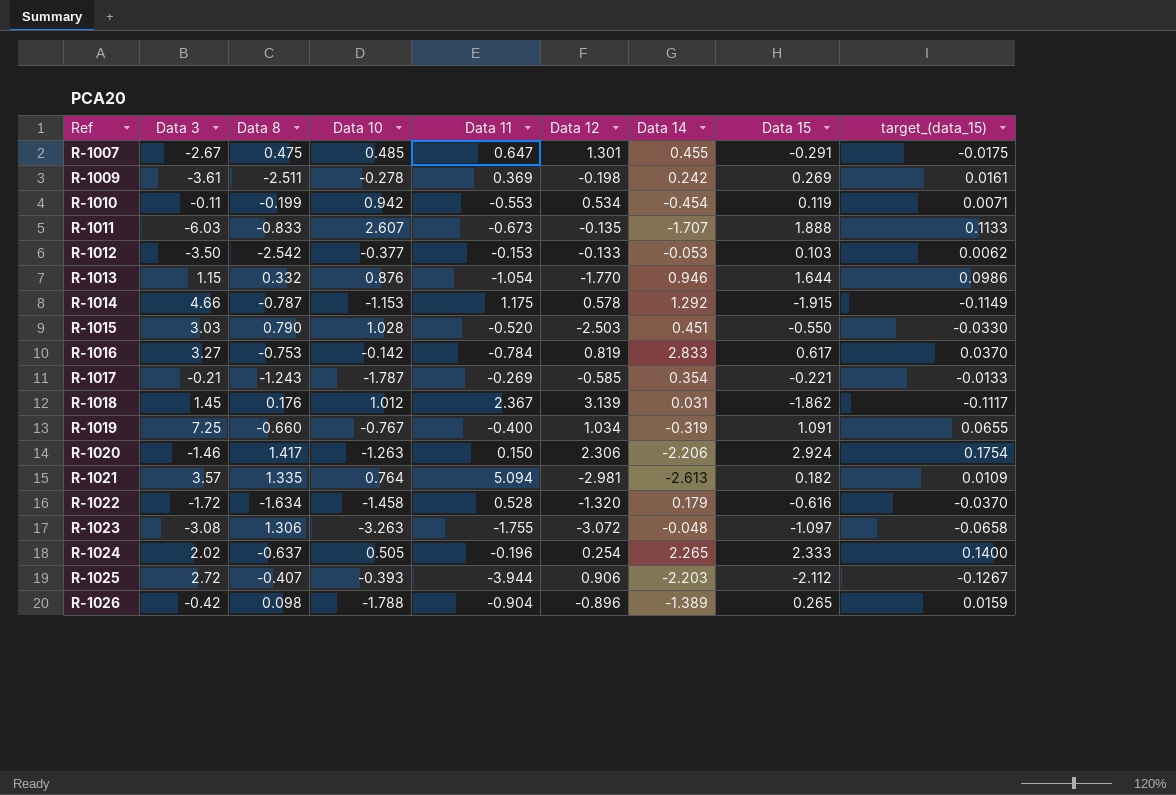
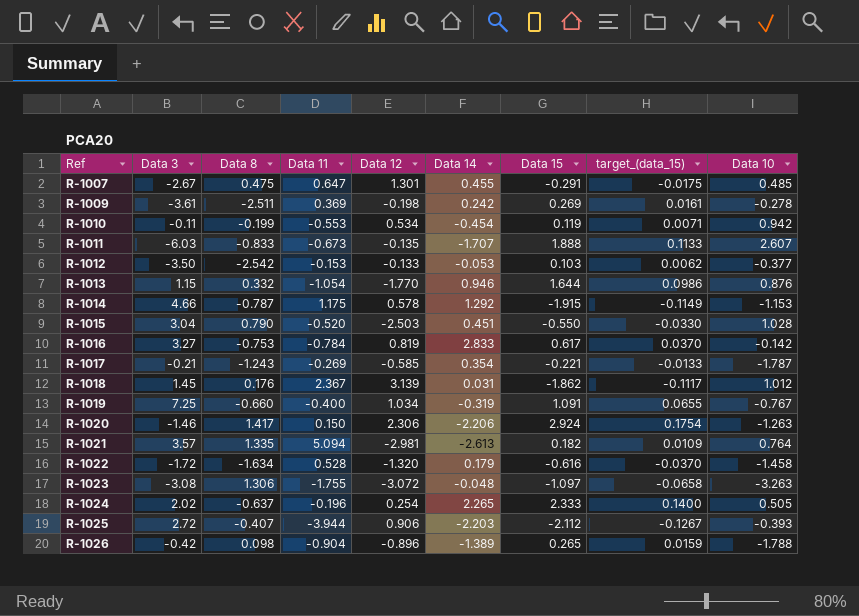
column Data 10 | position: 4 -> 9
R-1015 | Data 3: 3.03 -> 3.04

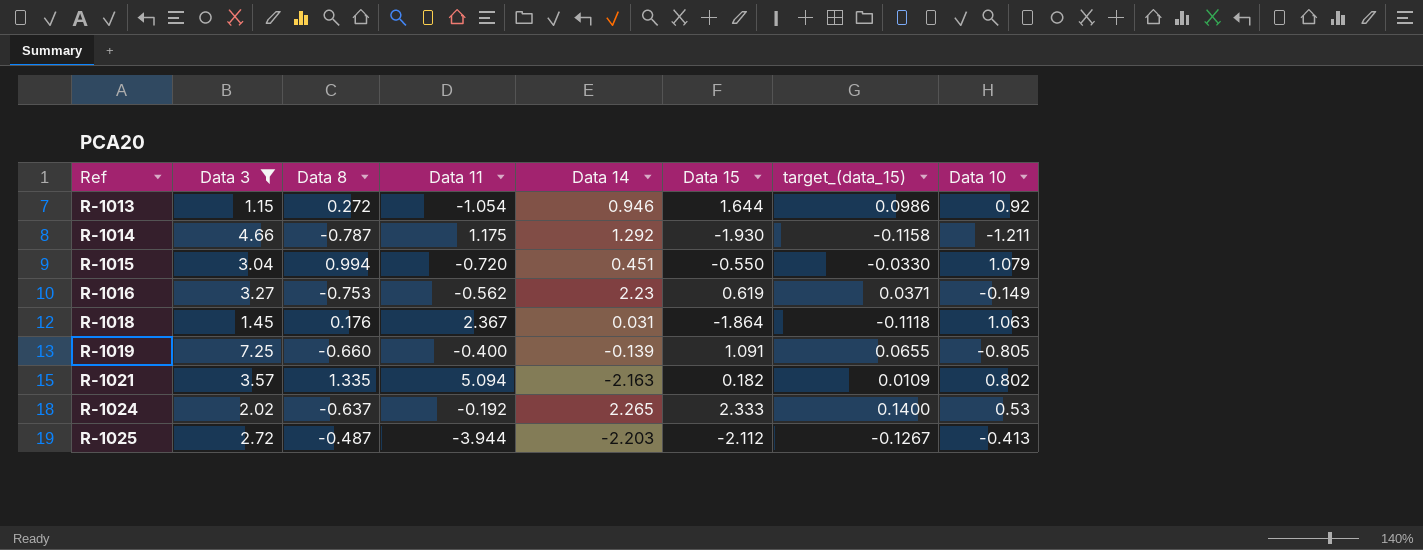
filter: none -> Data 3 >= 1.15
column Data 12 | position: 5 -> none
R-1013 | Data 8: 0.332 -> 0.272
R-1013 | Data 10: 0.876 -> 0.92
R-1014 | Data 15: -1.915 -> -1.930
R-1014 | target_(data_15): -0.1149 -> -0.1158
R-1014 | Data 10: -1.153 -> -1.211
R-1015 | Data 8: 0.790 -> 0.994
R-1015 | Data 11: -0.520 -> -0.720
R-1015 | Data 10: 1.028 -> 1.079
R-1016 | Data 11: -0.784 -> -0.562
R-1016 | Data 14: 2.833 -> 2.23
R-1016 | Data 15: 0.617 -> 0.619
R-1016 | target_(data_15): 0.0370 -> 0.0371
R-1016 | Data 10: -0.142 -> -0.149
R-1018 | Data 15: -1.862 -> -1.864
R-1018 | target_(data_15): -0.1117 -> -0.1118
R-1018 | Data 10: 1.012 -> 1.063
R-1019 | Data 14: -0.319 -> -0.139
R-1019 | Data 10: -0.767 -> -0.805
R-1021 | Data 14: -2.613 -> -2.163
R-1021 | Data 10: 0.764 -> 0.802
R-1024 | Data 11: -0.196 -> -0.192
R-1024 | Data 10: 0.505 -> 0.53
R-1025 | Data 8: -0.407 -> -0.487
R-1025 | Data 10: -0.393 -> -0.413

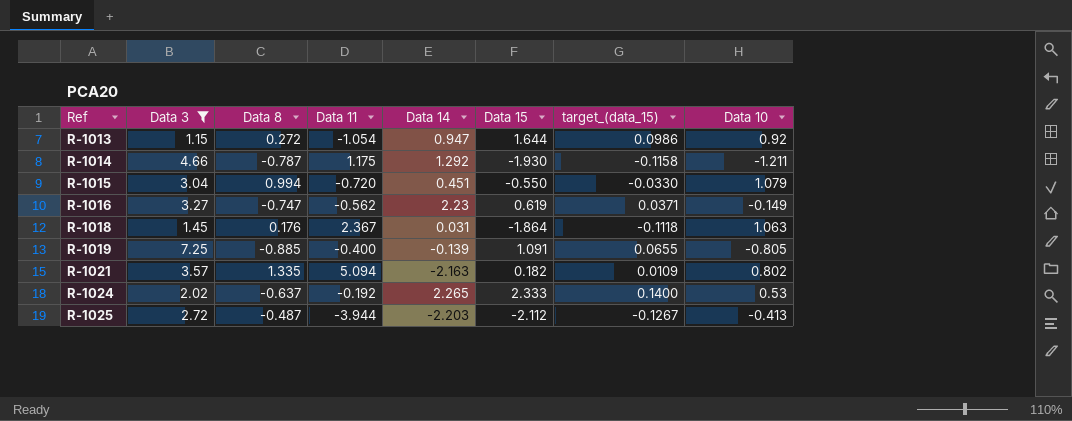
R-1013 | Data 14: 0.946 -> 0.947
R-1016 | Data 8: -0.753 -> -0.747
R-1019 | Data 8: -0.660 -> -0.885

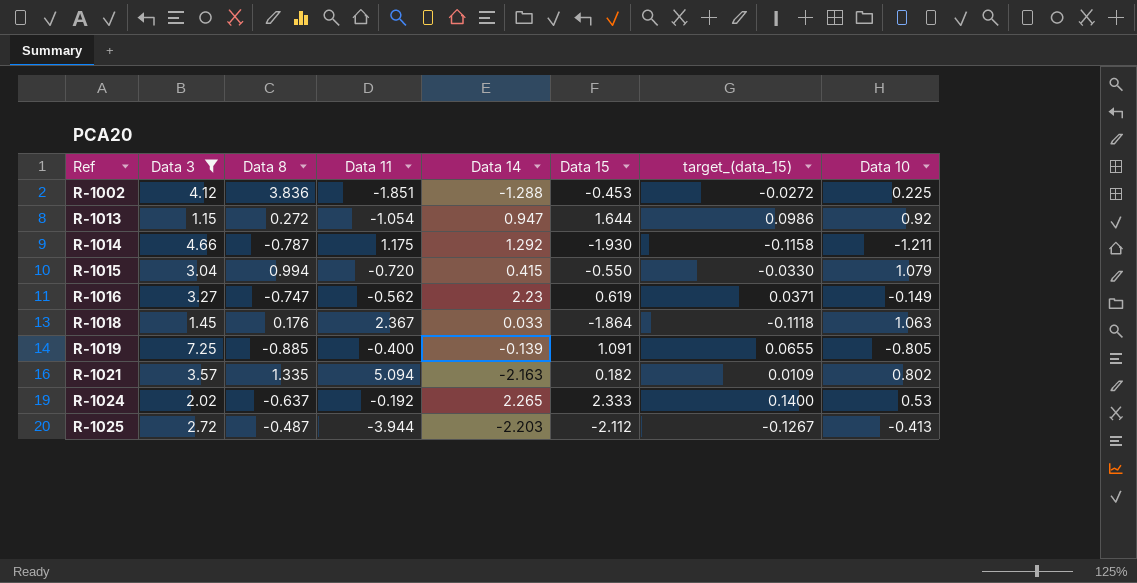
row R-1002: none -> 4.12 | 3.836 | -1.851 | -1.288 | -0.453 | -0.0272 | 0.225
R-1015 | Data 14: 0.451 -> 0.415
R-1018 | Data 14: 0.031 -> 0.033

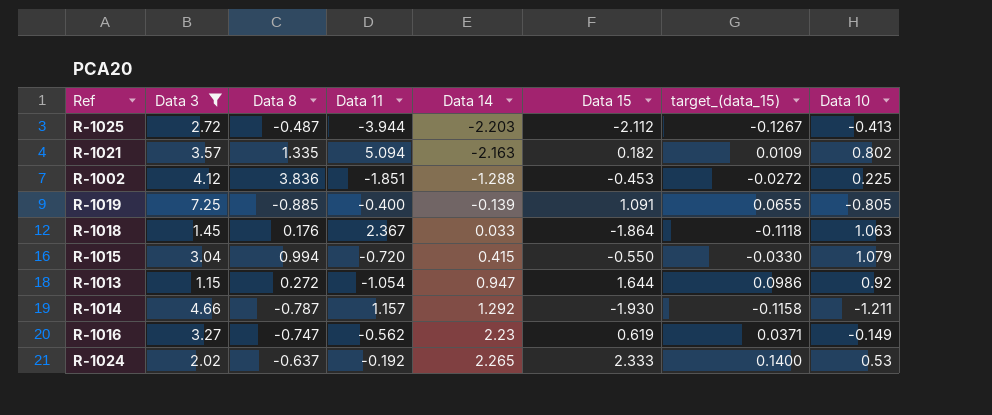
row order: Ref ascending -> Data 14 ascending
R-1014 | Data 11: 1.175 -> 1.157

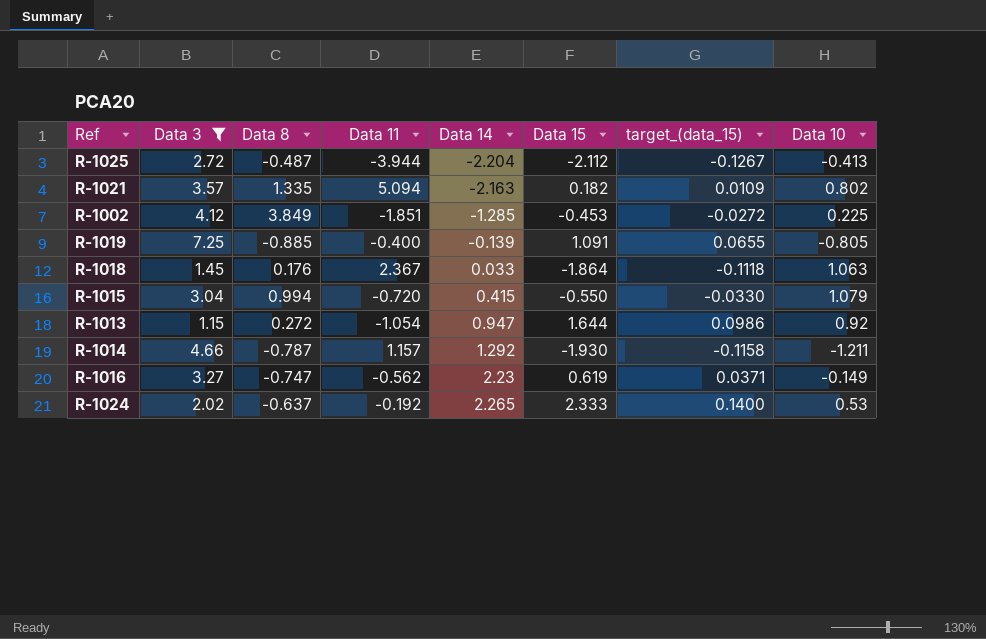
R-1025 | Data 14: -2.203 -> -2.204
R-1002 | Data 8: 3.836 -> 3.849
R-1002 | Data 14: -1.288 -> -1.285

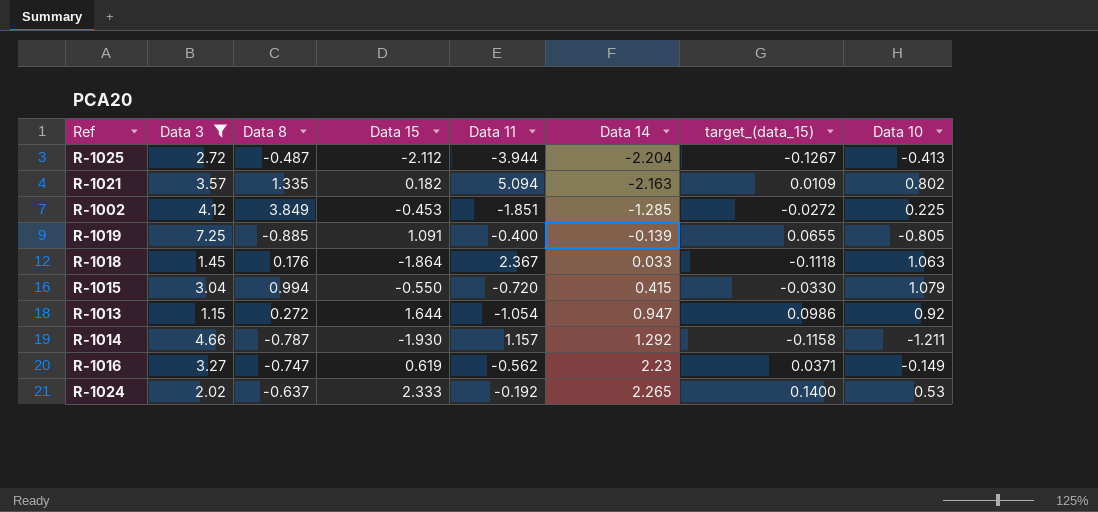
column Data 15 | position: 6 -> 4

